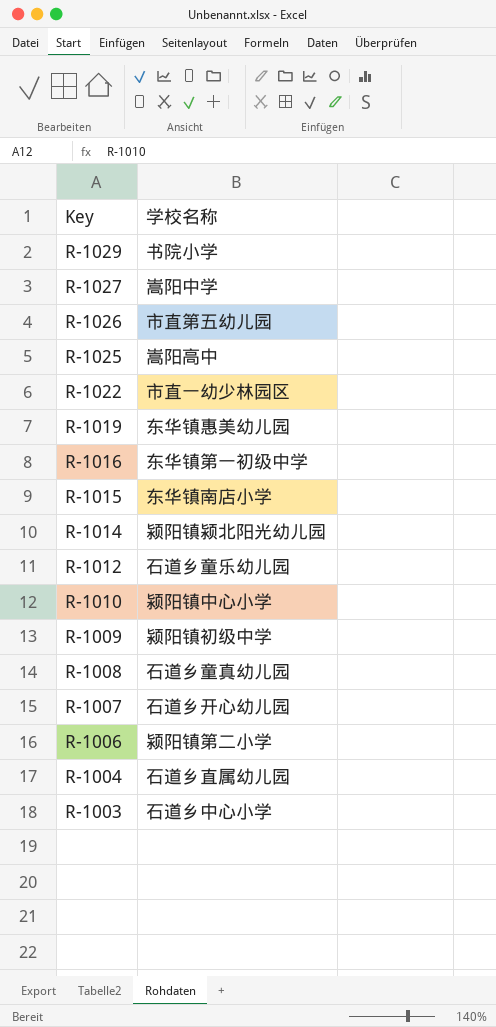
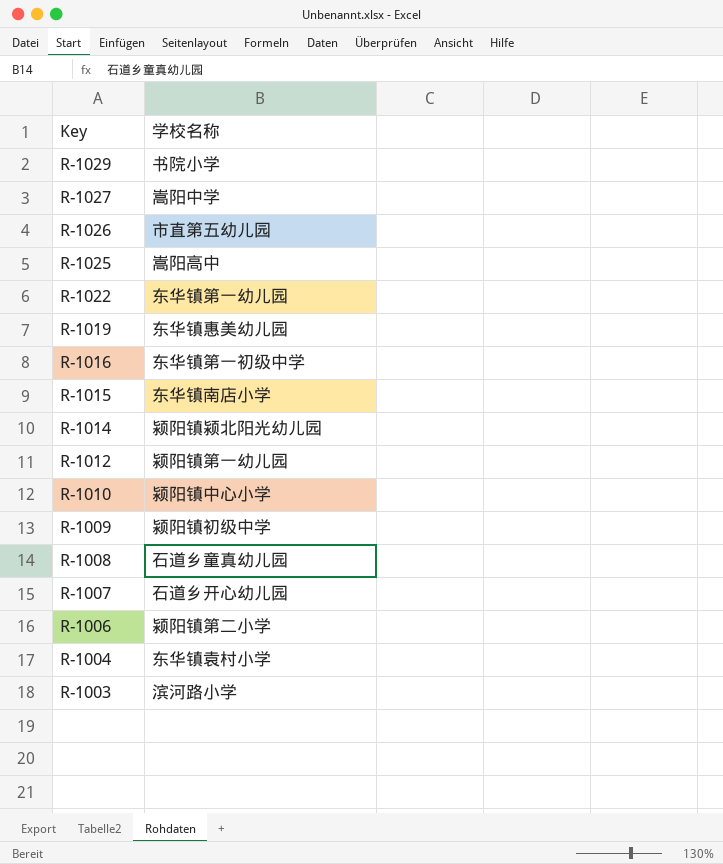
R-1022 | 学校名称: 市直一幼少林园区 -> 东华镇第一幼儿园
R-1012 | 学校名称: 石道乡童乐幼儿园 -> 颍阳镇第一幼儿园
R-1004 | 学校名称: 石道乡直属幼儿园 -> 东华镇袁村小学
R-1003 | 学校名称: 石道乡中心小学 -> 滨河路小学

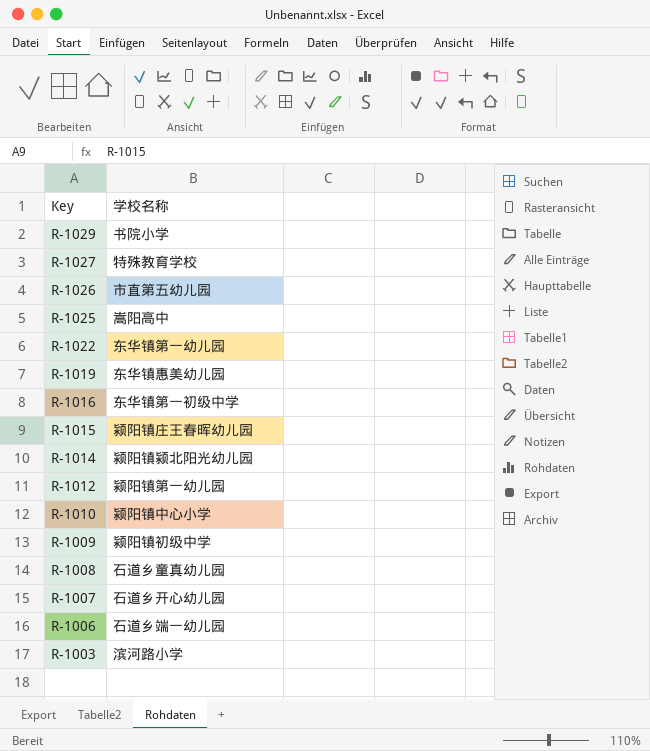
row R-1004: 东华镇袁村小学 -> none
R-1027 | 学校名称: 嵩阳中学 -> 特殊教育学校
R-1015 | 学校名称: 东华镇南店小学 -> 颍阳镇庄王春晖幼儿园
R-1006 | 学校名称: 颍阳镇第二小学 -> 石道乡端一幼儿园

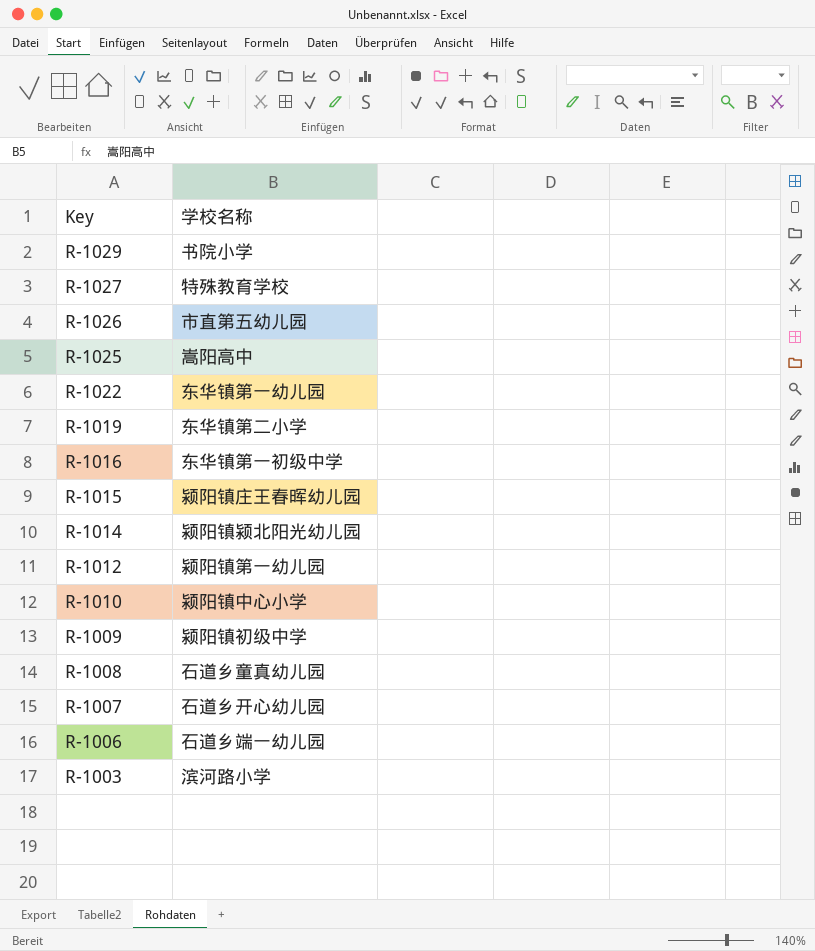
R-1019 | 学校名称: 东华镇惠美幼儿园 -> 东华镇第二小学

